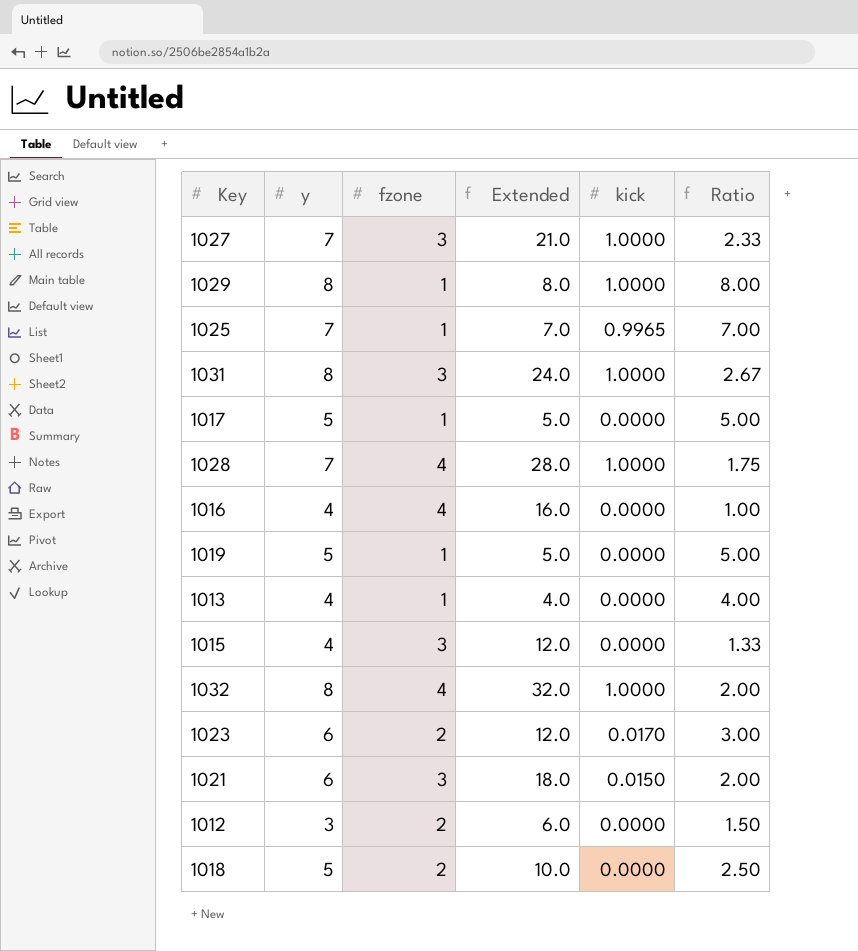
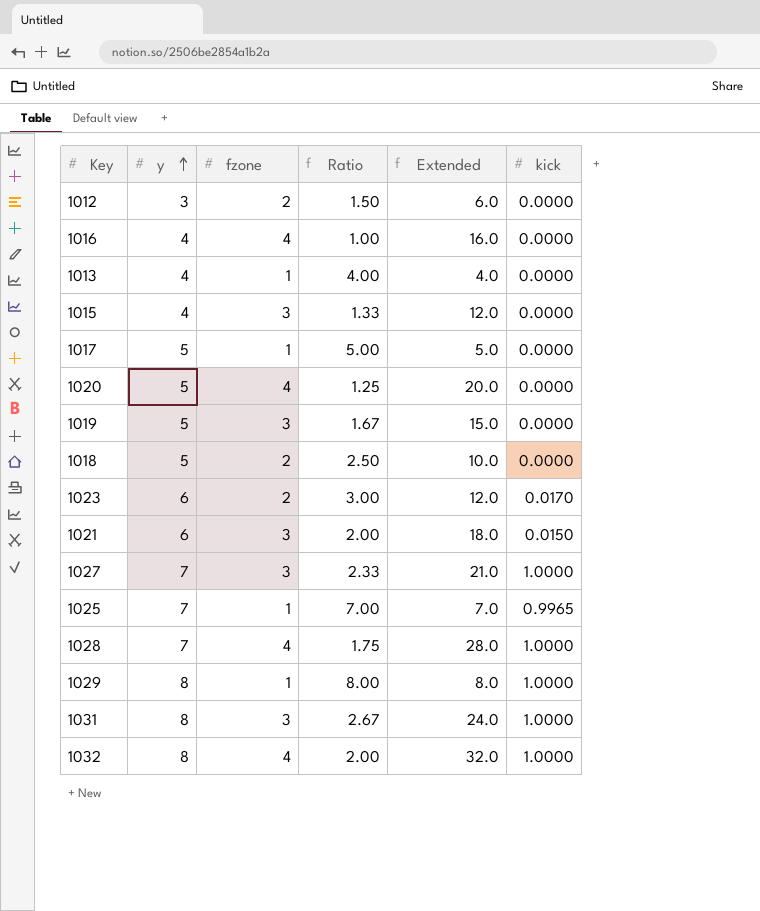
row order: none -> y ascending
column Ratio | position: 6 -> 4
row 1020: none -> 5 | 4 | 1.25 | 20.0 | 0.0000
1019 | fzone: 1 -> 3
1019 | Ratio: 5.00 -> 1.67
1019 | Extended: 5.0 -> 15.0

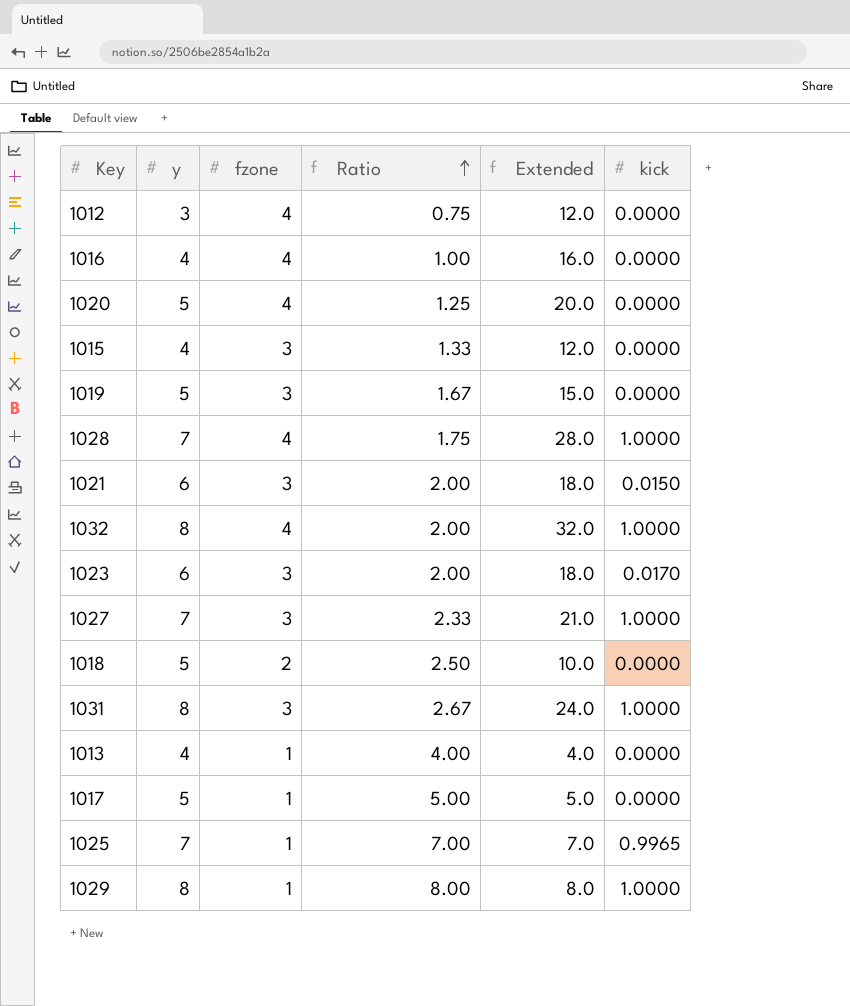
row order: y ascending -> Ratio ascending
1012 | fzone: 2 -> 4
1012 | Ratio: 1.50 -> 0.75
1012 | Extended: 6.0 -> 12.0
1023 | fzone: 2 -> 3
1023 | Ratio: 3.00 -> 2.00
1023 | Extended: 12.0 -> 18.0

